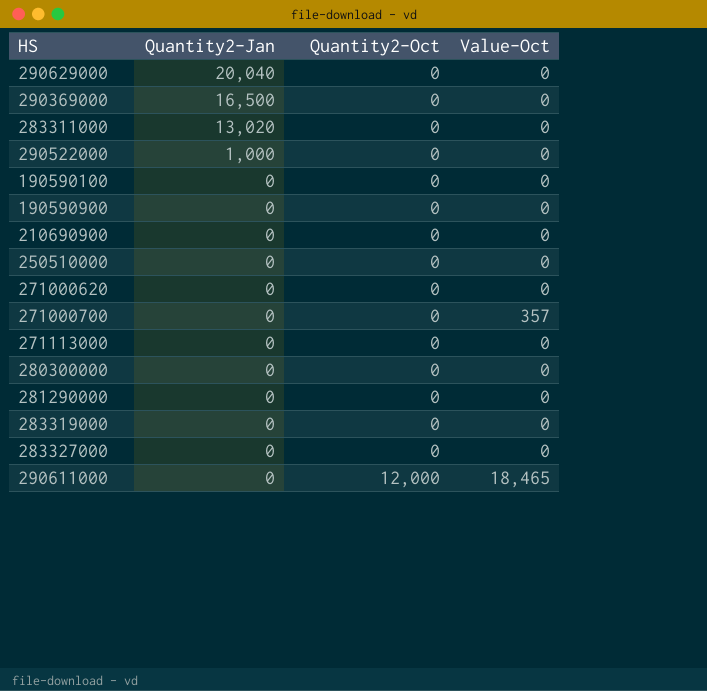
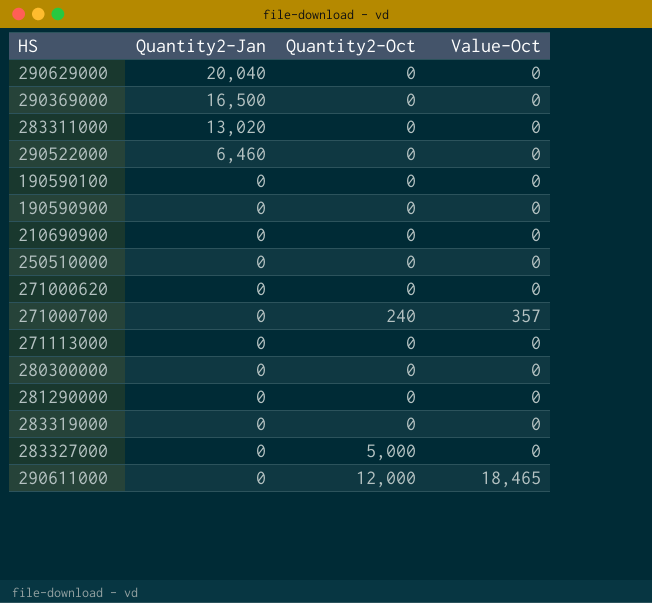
290522000 | Quantity2-Jan: 1,000 -> 6,460
271000700 | Quantity2-Oct: 0 -> 240
283327000 | Quantity2-Oct: 0 -> 5,000

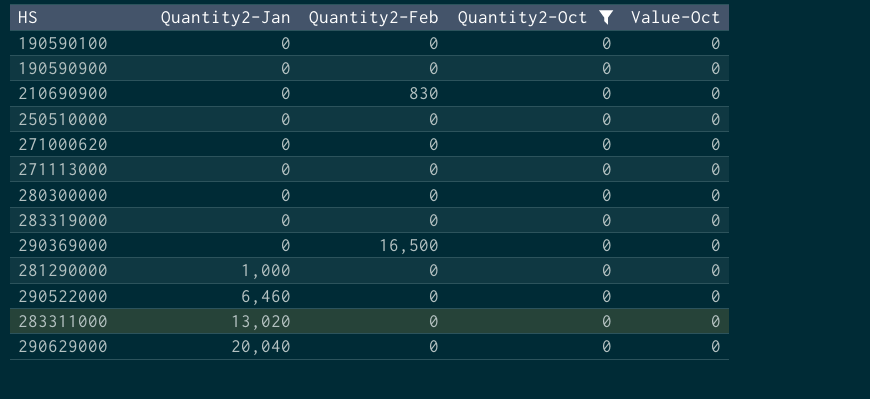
filter: none -> Quantity2-Oct = 0
row order: Quantity2-Jan descending -> Quantity2-Jan ascending
column Quantity2-Feb | position: none -> 3
290369000 | Quantity2-Jan: 16,500 -> 0
281290000 | Quantity2-Jan: 0 -> 1,000

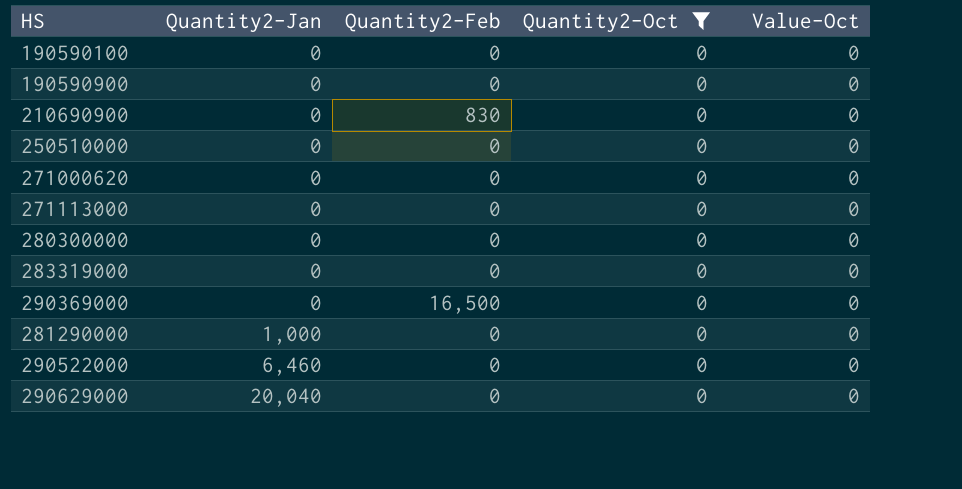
row 283311000: 13,020 | 0 | 0 | 0 -> none

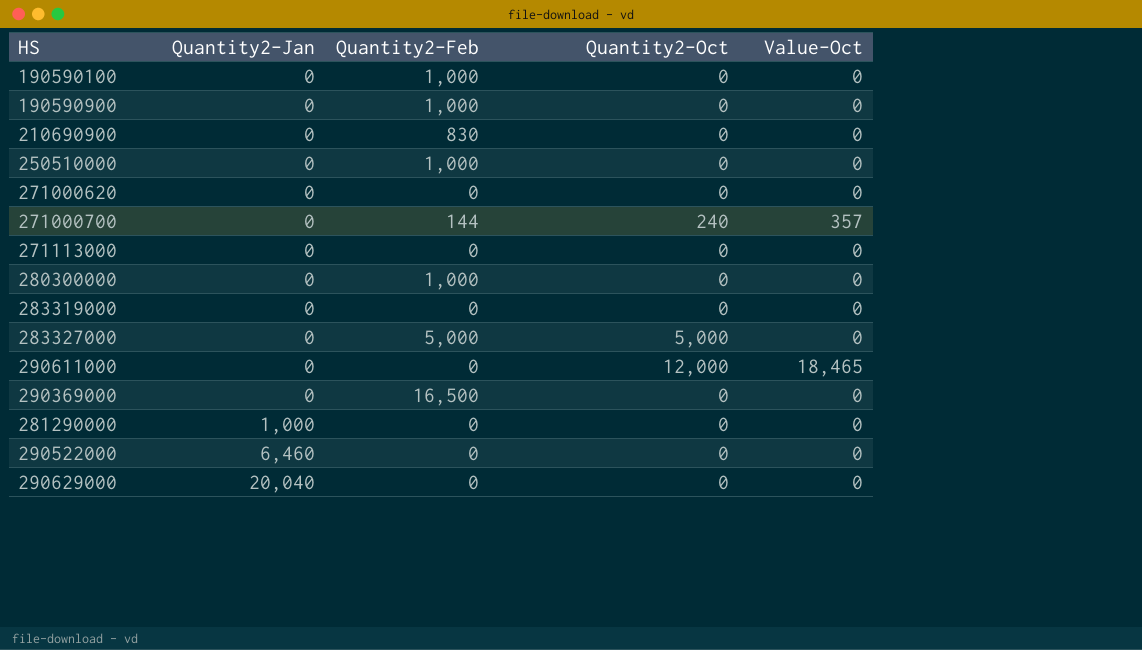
filter: Quantity2-Oct = 0 -> none
190590100 | Quantity2-Feb: 0 -> 1,000
190590900 | Quantity2-Feb: 0 -> 1,000
250510000 | Quantity2-Feb: 0 -> 1,000
280300000 | Quantity2-Feb: 0 -> 1,000

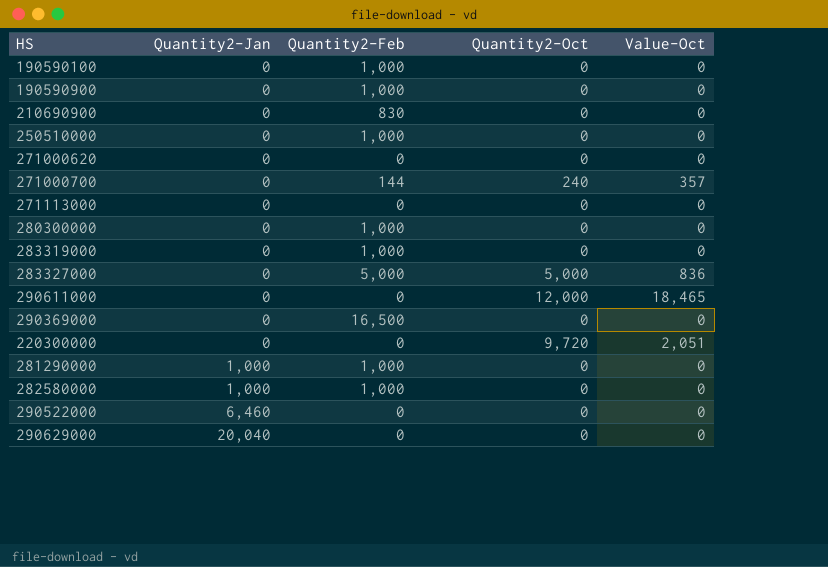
283319000 | Quantity2-Feb: 0 -> 1,000
283327000 | Value-Oct: 0 -> 836
row 220300000: none -> 0 | 0 | 9,720 | 2,051
281290000 | Quantity2-Feb: 0 -> 1,000
row 282580000: none -> 1,000 | 1,000 | 0 | 0

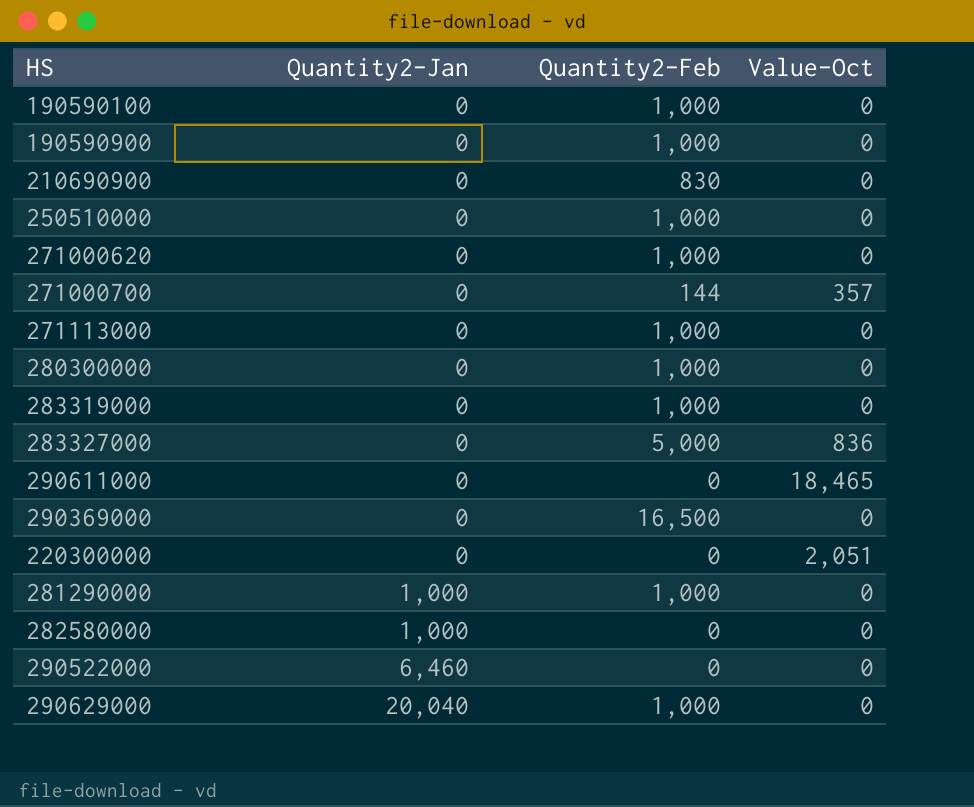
column Quantity2-Oct | position: 4 -> none
271000620 | Quantity2-Feb: 0 -> 1,000
271113000 | Quantity2-Feb: 0 -> 1,000
282580000 | Quantity2-Feb: 1,000 -> 0
290629000 | Quantity2-Feb: 0 -> 1,000

